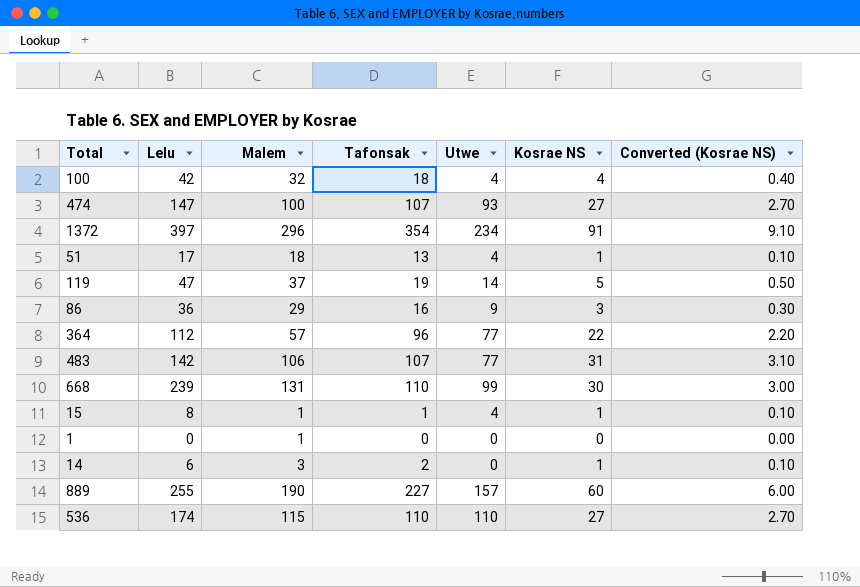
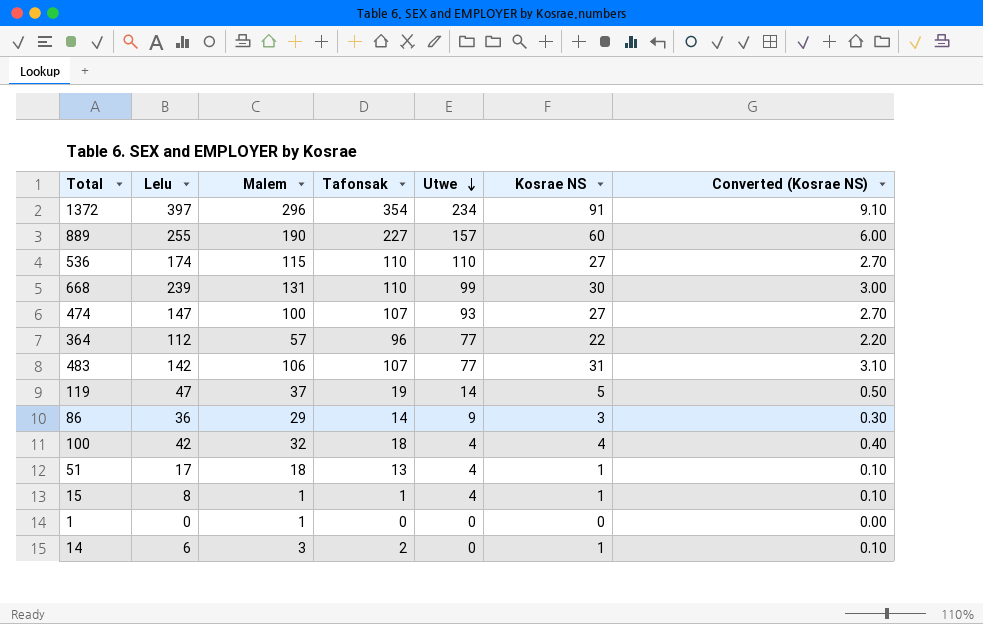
row order: none -> Utwe descending
86 | Tafonsak: 16 -> 14

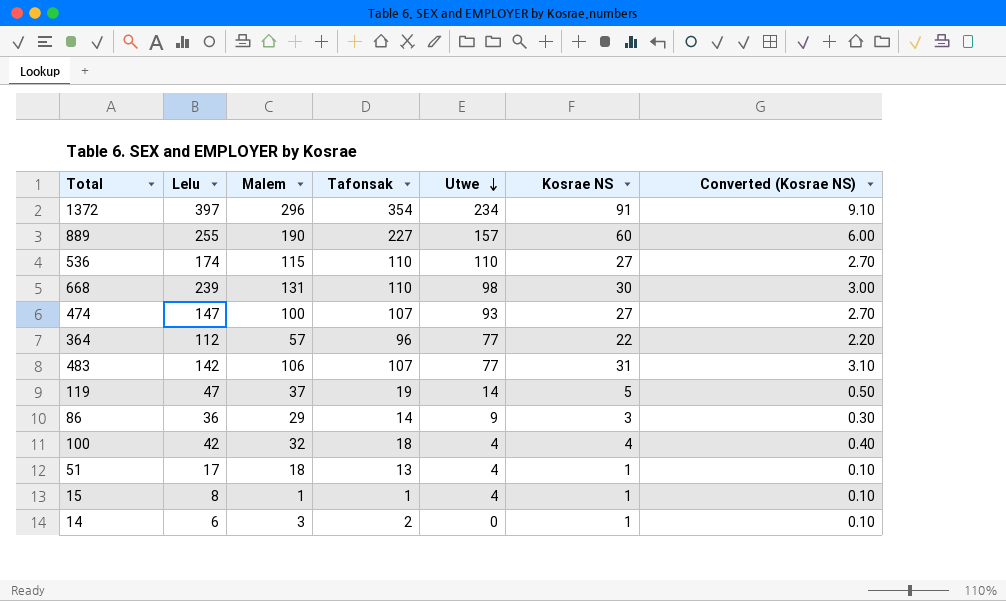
row 1: 0 | 1 | 0 | 0 | 0 | 0.00 -> none
668 | Utwe: 99 -> 98

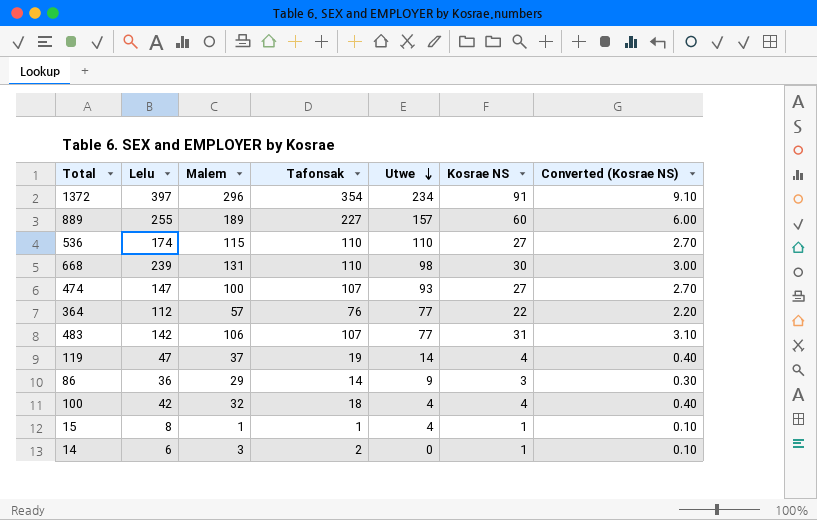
row 51: 17 | 18 | 13 | 4 | 1 | 0.10 -> none
889 | Malem: 190 -> 189
364 | Tafonsak: 96 -> 76
119 | Kosrae NS: 5 -> 4
119 | Converted (Kosrae NS): 0.50 -> 0.40

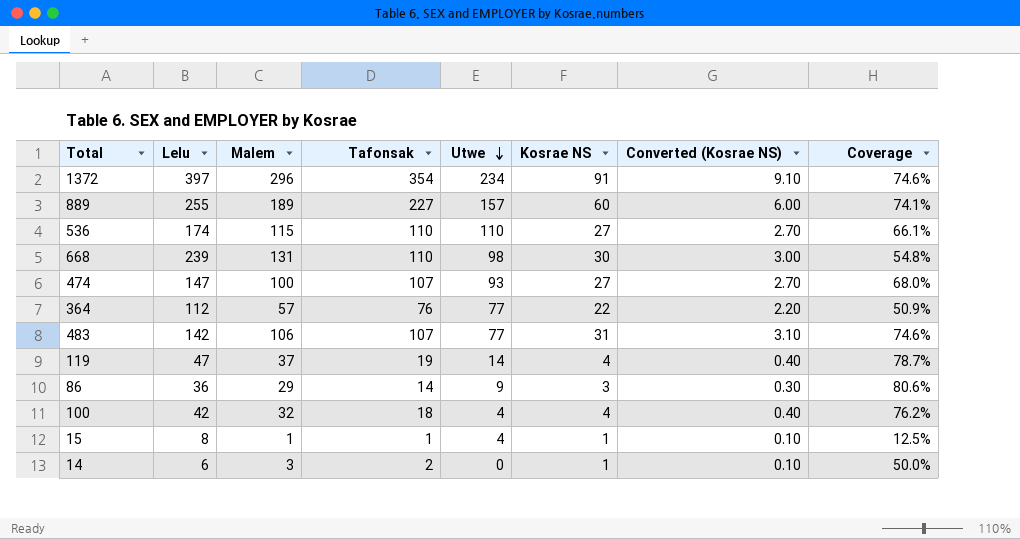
column Coverage | formula: none -> [Malem] / [Lelu]

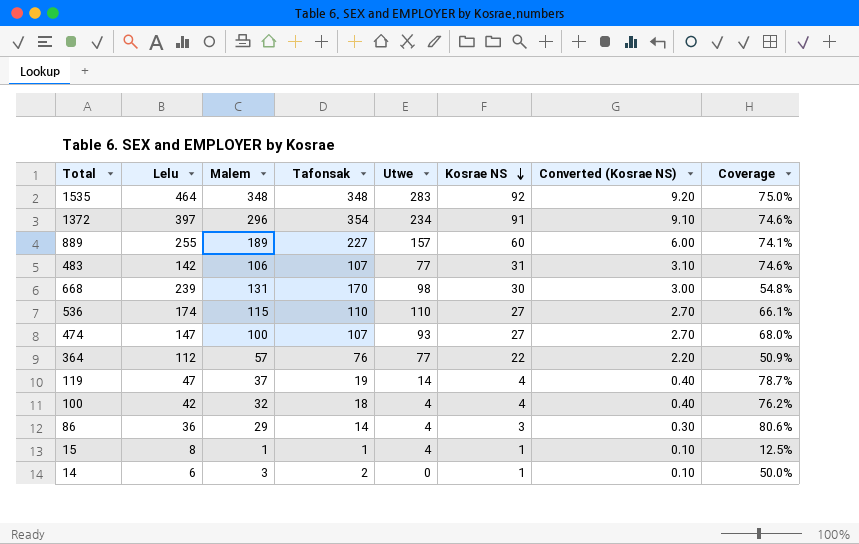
row order: Utwe descending -> Kosrae NS descending
row 1535: none -> 464 | 348 | 348 | 283 | 92 | 9.20 | 75.0%
668 | Tafonsak: 110 -> 170
86 | Utwe: 9 -> 4

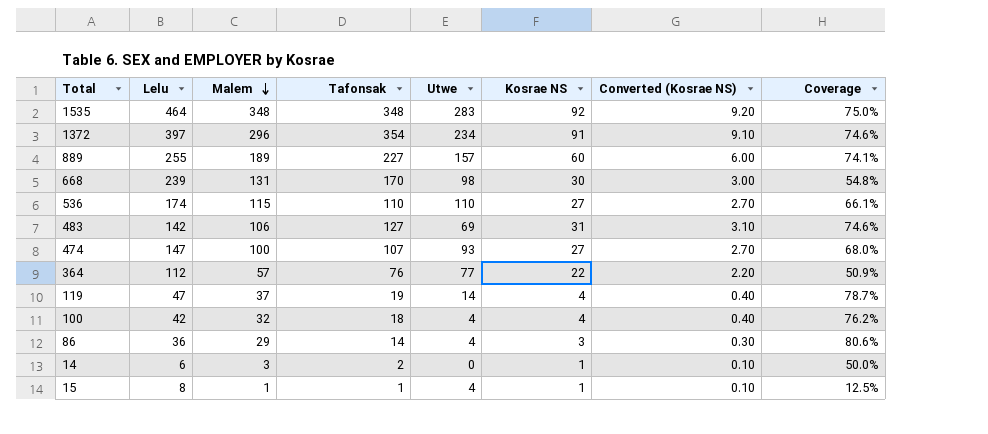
row order: Kosrae NS descending -> Malem descending
483 | Tafonsak: 107 -> 127
483 | Utwe: 77 -> 69

